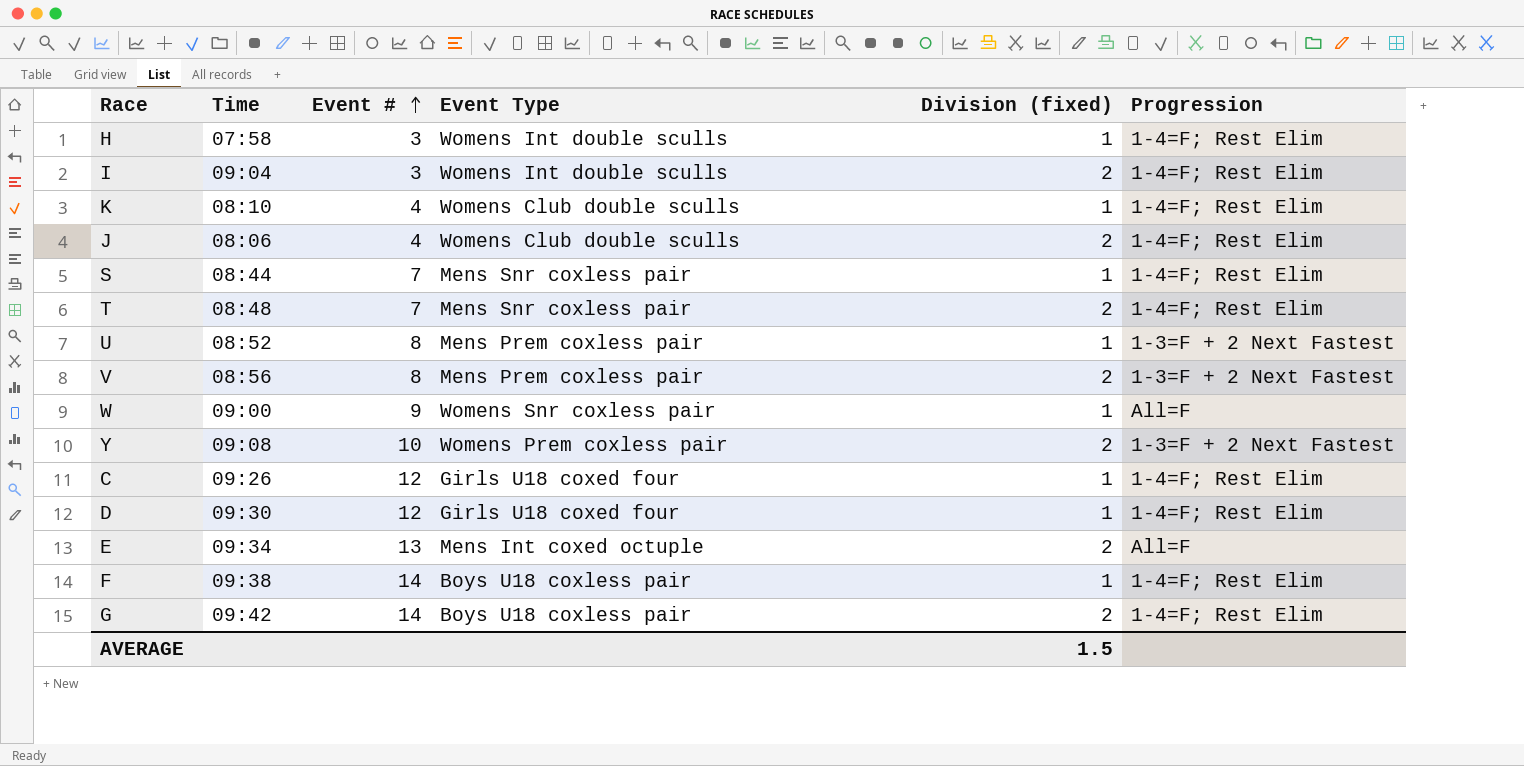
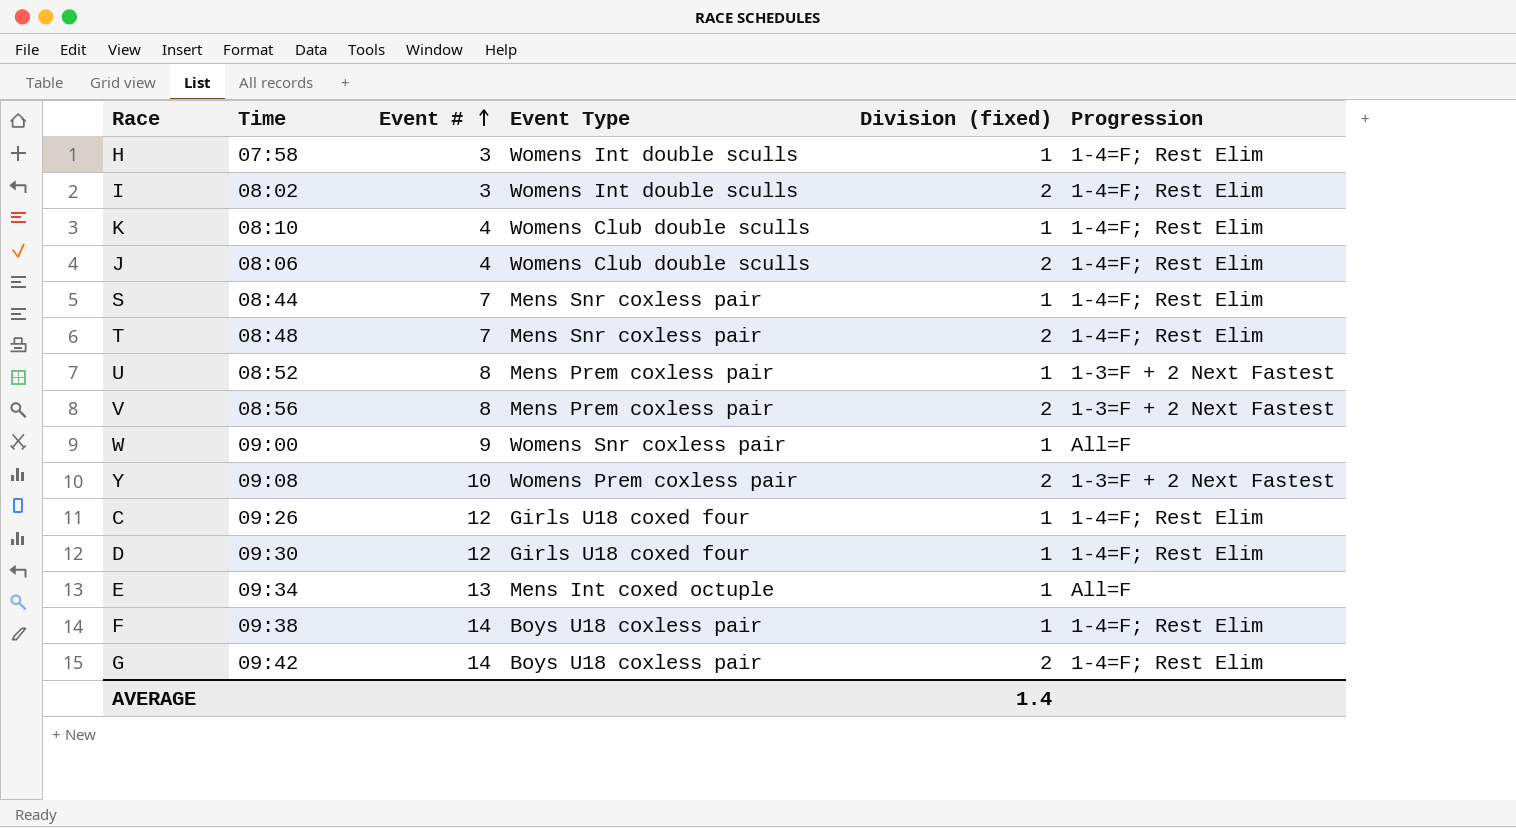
I | Time: 09:04 -> 08:02
E | Division (fixed): 2 -> 1
AVERAGE | Division (fixed): 1.5 -> 1.4

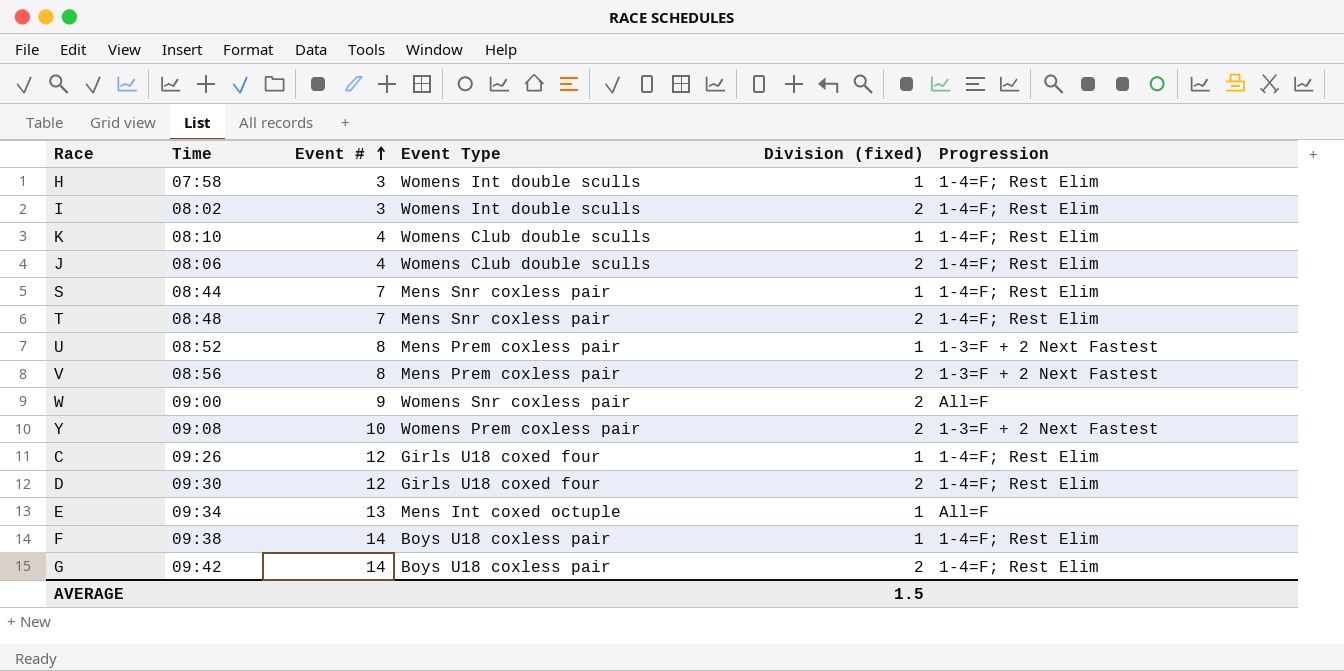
W | Division (fixed): 1 -> 2
D | Division (fixed): 1 -> 2
AVERAGE | Division (fixed): 1.4 -> 1.5

